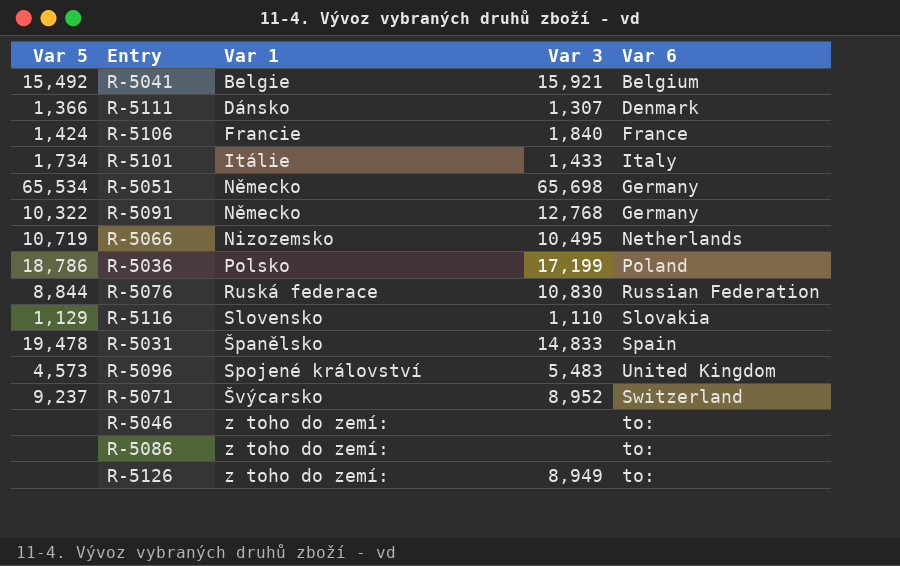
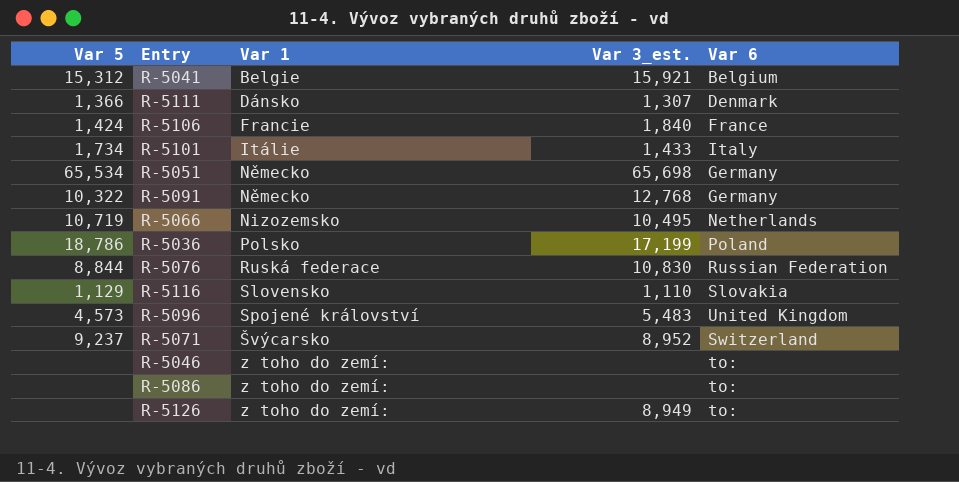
column name: Var 3 -> Var 3_est.
row R-5031: 19,478 | Španělsko | 14,833 | Spain -> none
R-5041 | Var 5: 15,492 -> 15,312

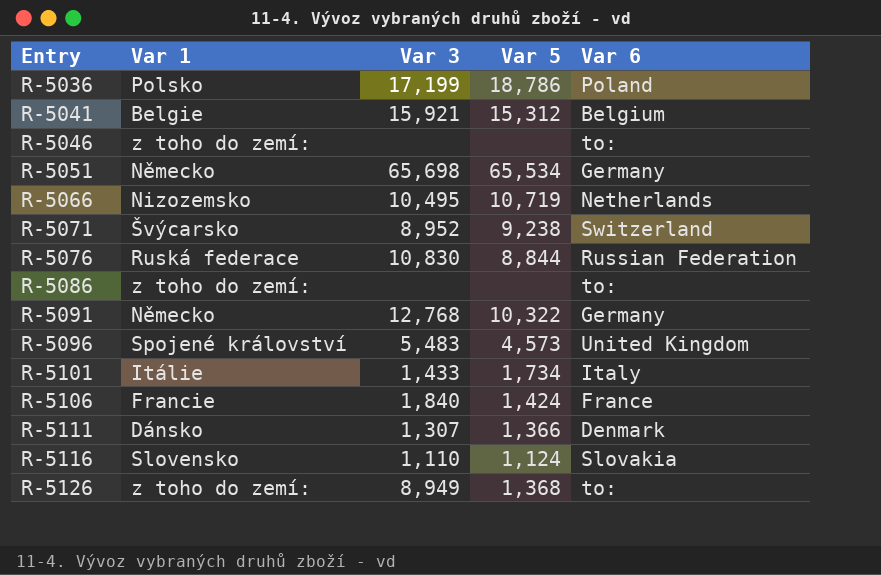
row order: Var 1 ascending -> Entry ascending
column name: Var 3_est. -> Var 3
column Var 5 | position: 1 -> 4
R-5071 | Var 5: 9,237 -> 9,238
R-5116 | Var 5: 1,129 -> 1,124
R-5126 | Var 5: none -> 1,368

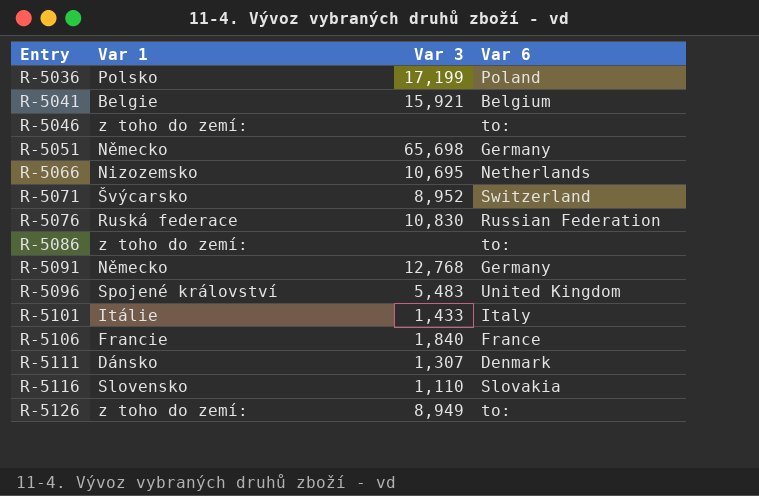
column Var 5 | position: 4 -> none
R-5066 | Var 3: 10,495 -> 10,695

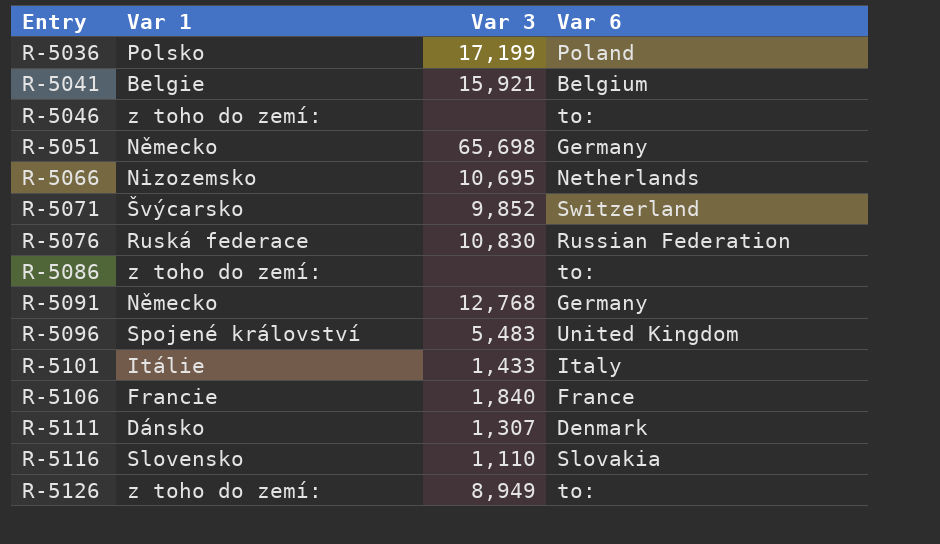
R-5071 | Var 3: 8,952 -> 9,852

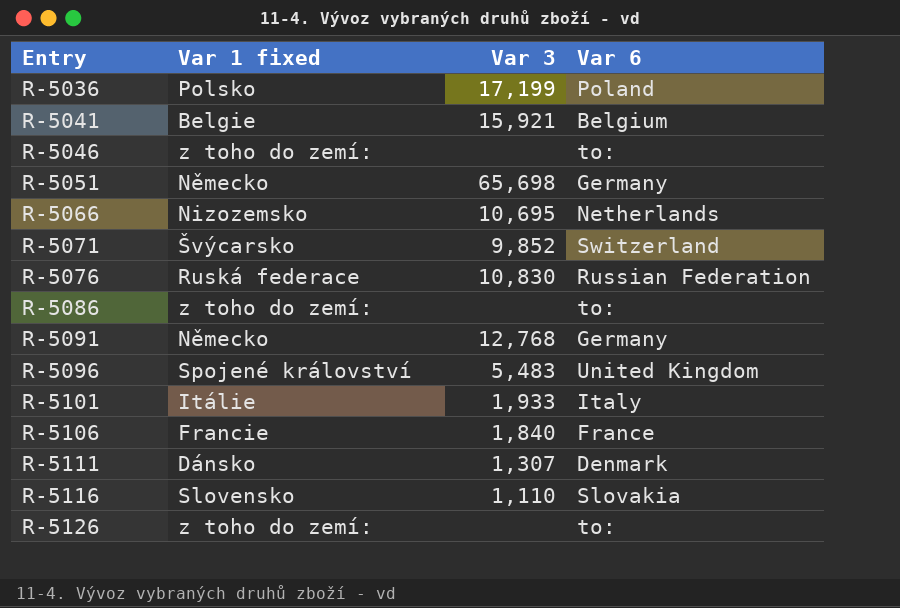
column name: Var 1 -> Var 1 fixed
R-5101 | Var 3: 1,433 -> 1,933
R-5126 | Var 3: 8,949 -> none

